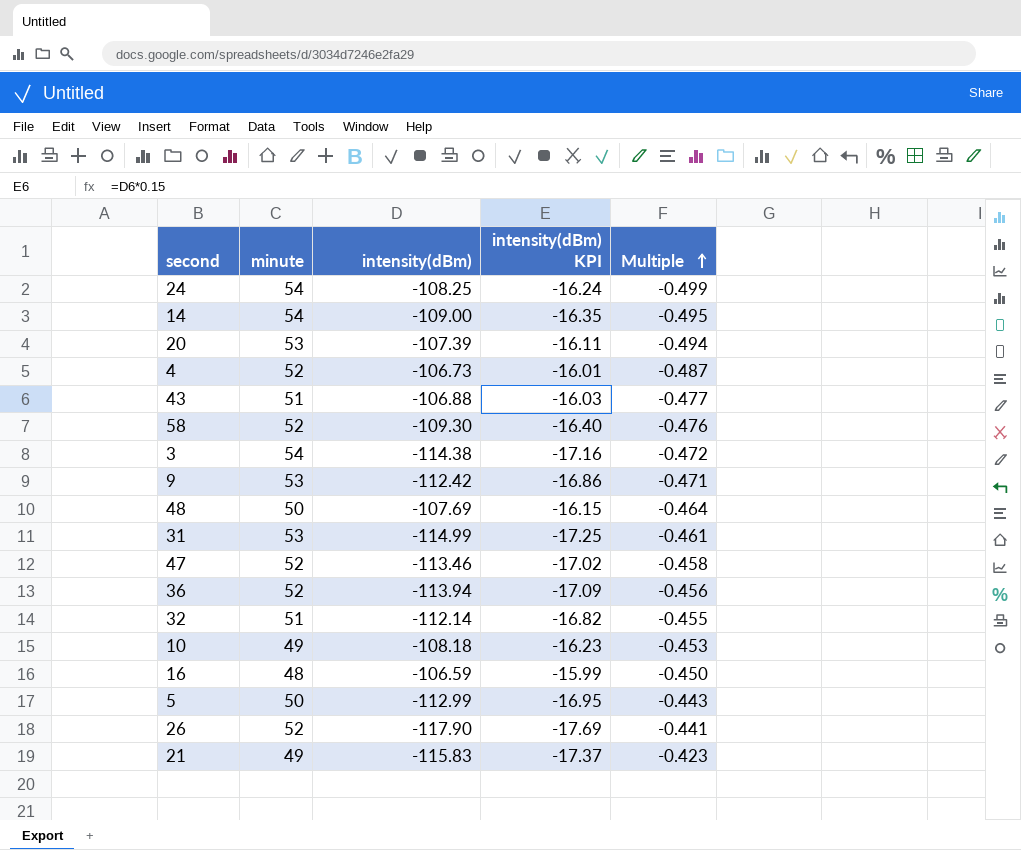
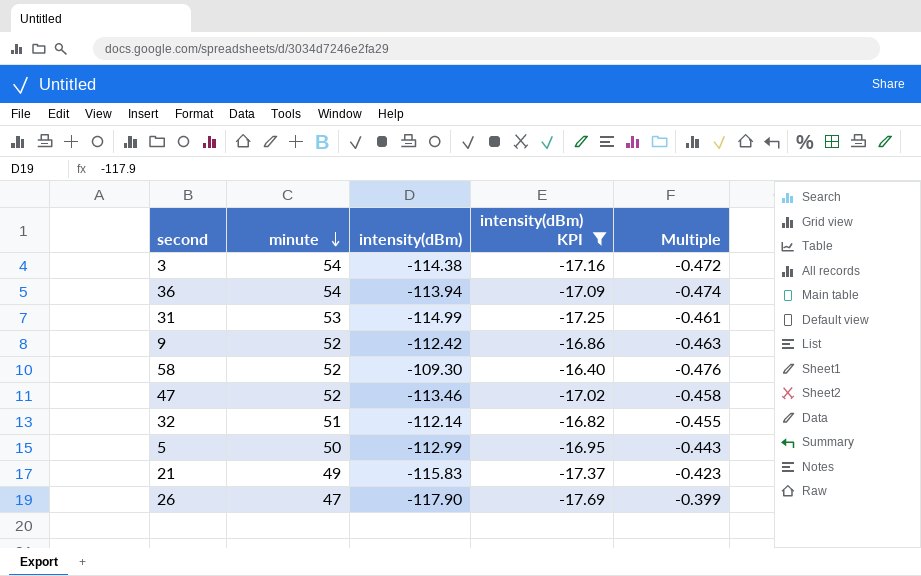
filter: none -> intensity(dBm) KPI <= -16.40
row order: Multiple ascending -> minute descending
36 | minute: 52 -> 54
36 | Multiple: -0.456 -> -0.474
9 | minute: 53 -> 52
9 | Multiple: -0.471 -> -0.463
26 | minute: 52 -> 47
26 | Multiple: -0.441 -> -0.399

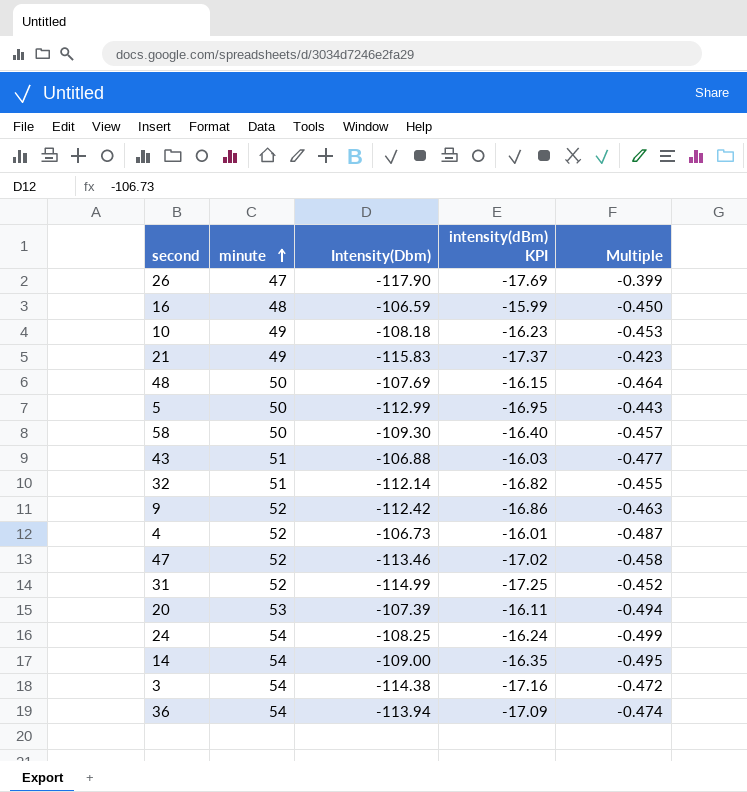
filter: intensity(dBm) KPI <= -16.40 -> none
row order: minute descending -> minute ascending
column name: intensity(dBm) -> Intensity(Dbm)
58 | minute: 52 -> 50
58 | Multiple: -0.476 -> -0.457
31 | minute: 53 -> 52
31 | Multiple: -0.461 -> -0.452

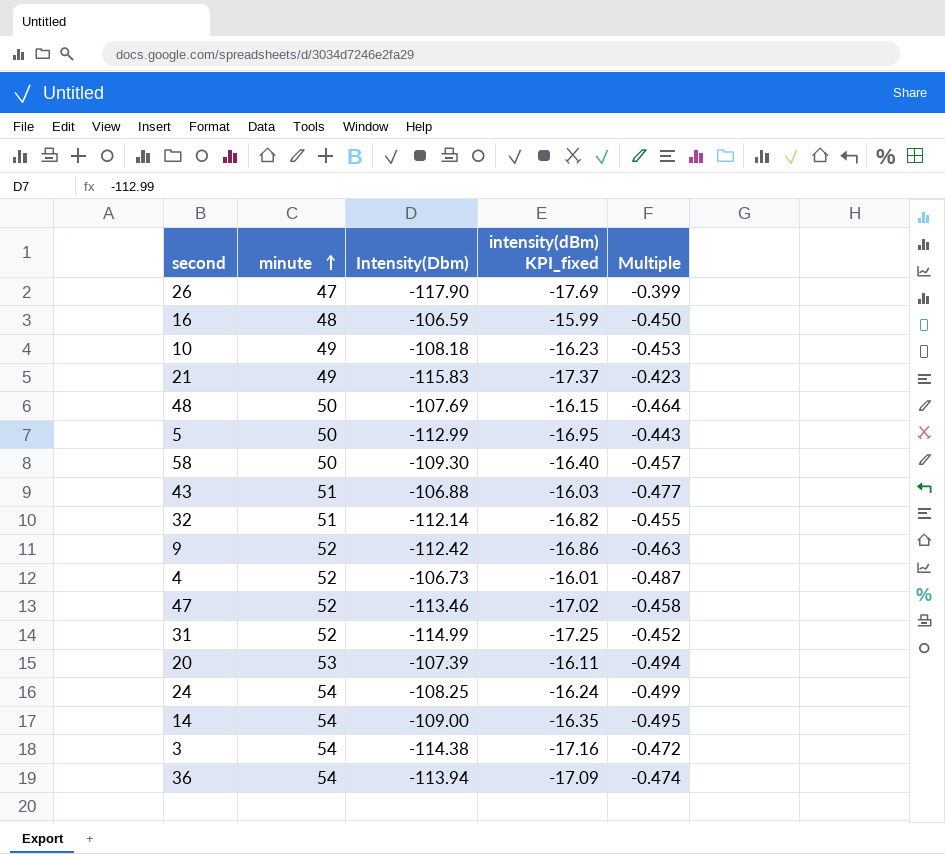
column name: intensity(dBm) KPI -> intensity(dBm) KPI_fixed

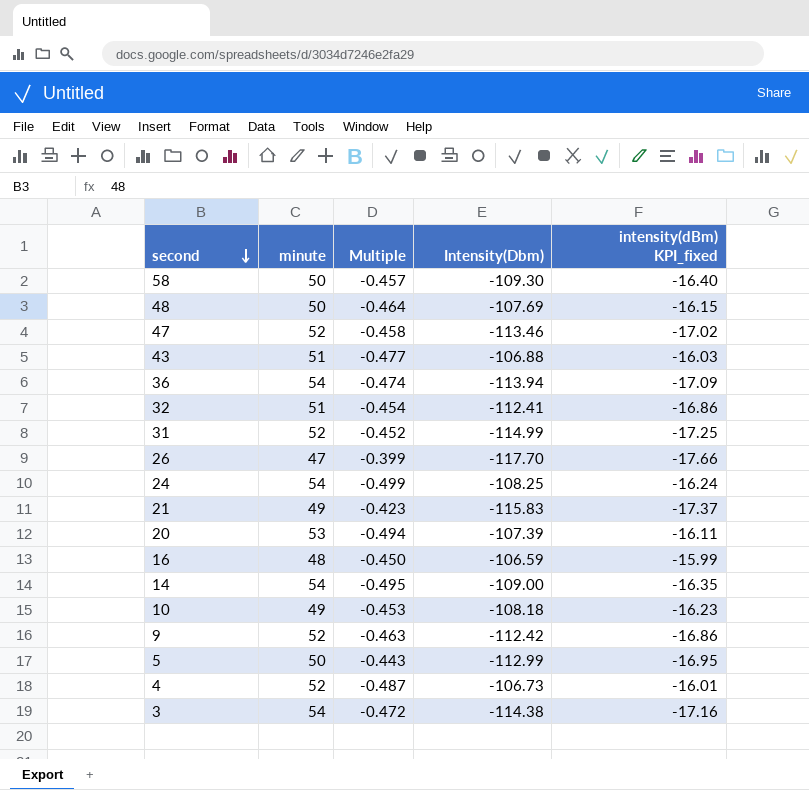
row order: minute ascending -> second descending
column Multiple | position: 5 -> 3
32 | Multiple: -0.455 -> -0.454
32 | Intensity(Dbm): -112.14 -> -112.41
32 | intensity(dBm) KPI_fixed: -16.82 -> -16.86
26 | Intensity(Dbm): -117.90 -> -117.70
26 | intensity(dBm) KPI_fixed: -17.69 -> -17.66

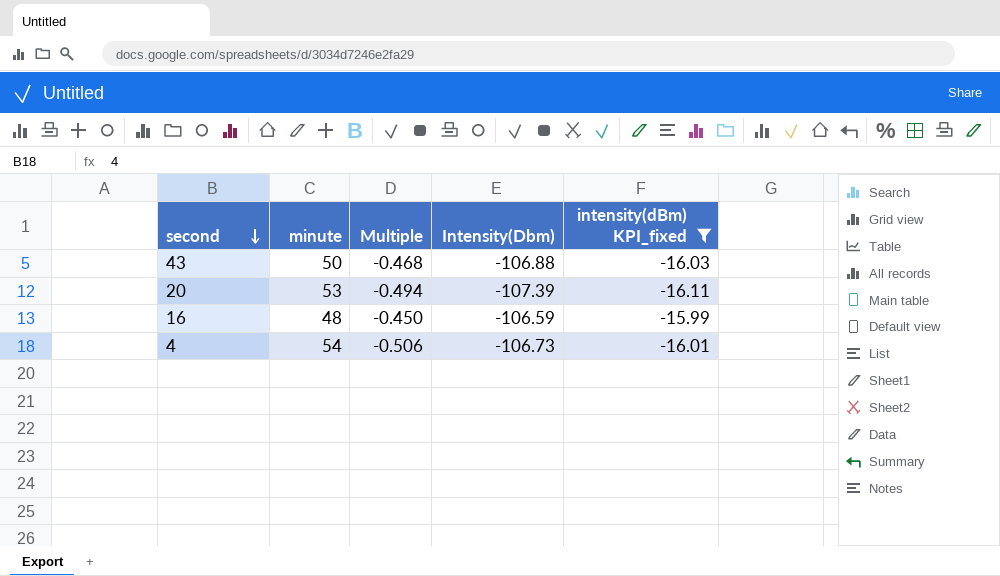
filter: none -> intensity(dBm) KPI_fixed >= -16.11
43 | minute: 51 -> 50
43 | Multiple: -0.477 -> -0.468
4 | minute: 52 -> 54
4 | Multiple: -0.487 -> -0.506

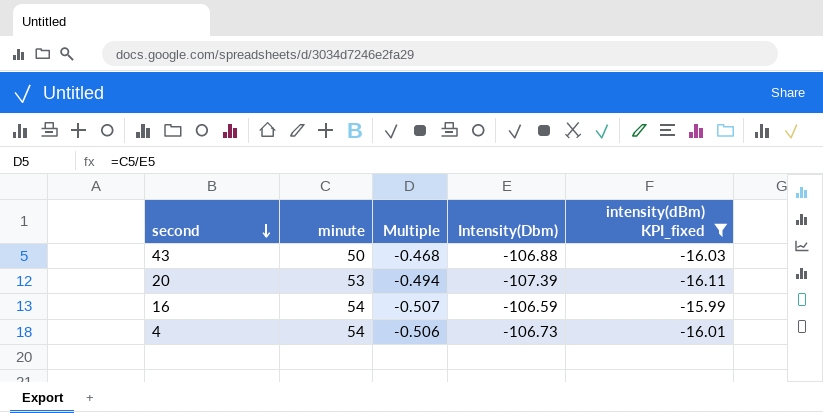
16 | minute: 48 -> 54
16 | Multiple: -0.450 -> -0.507

